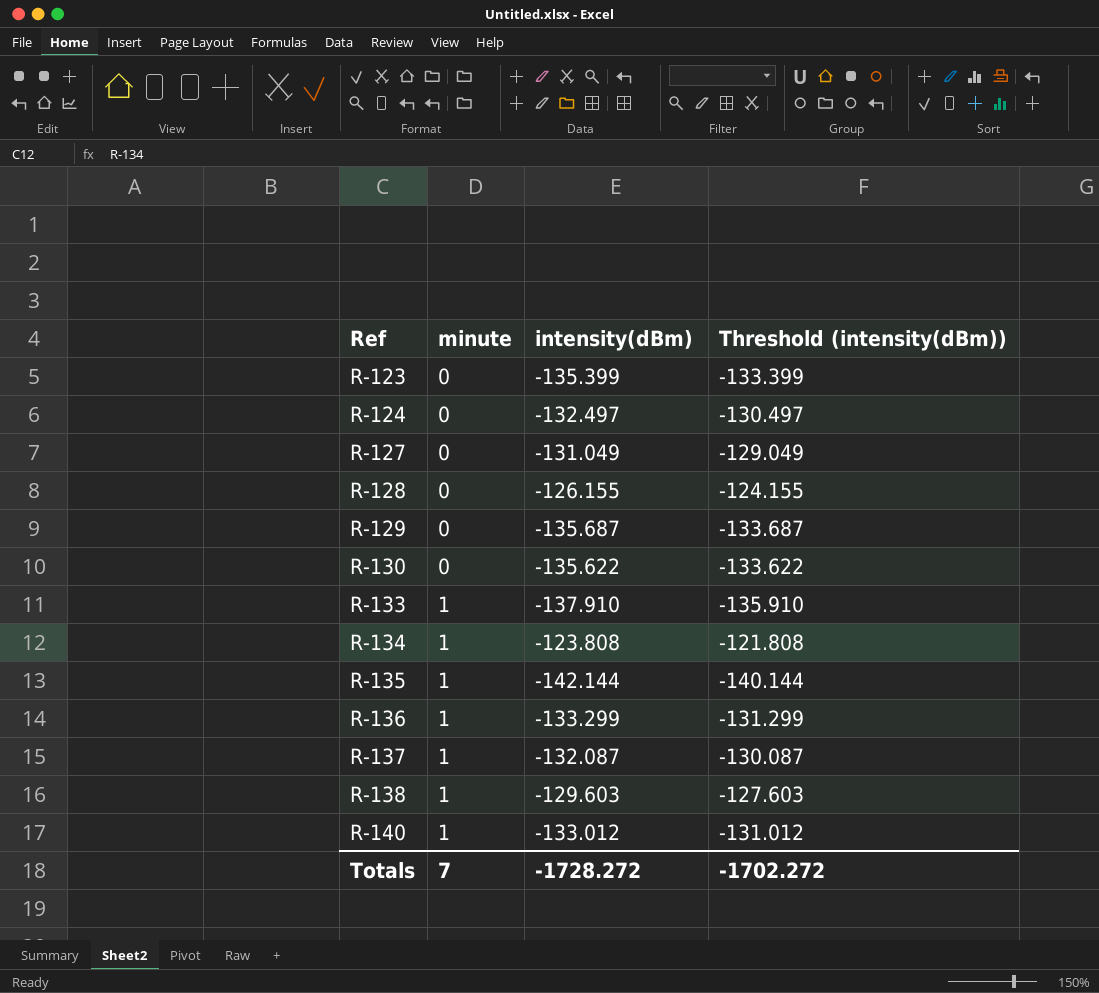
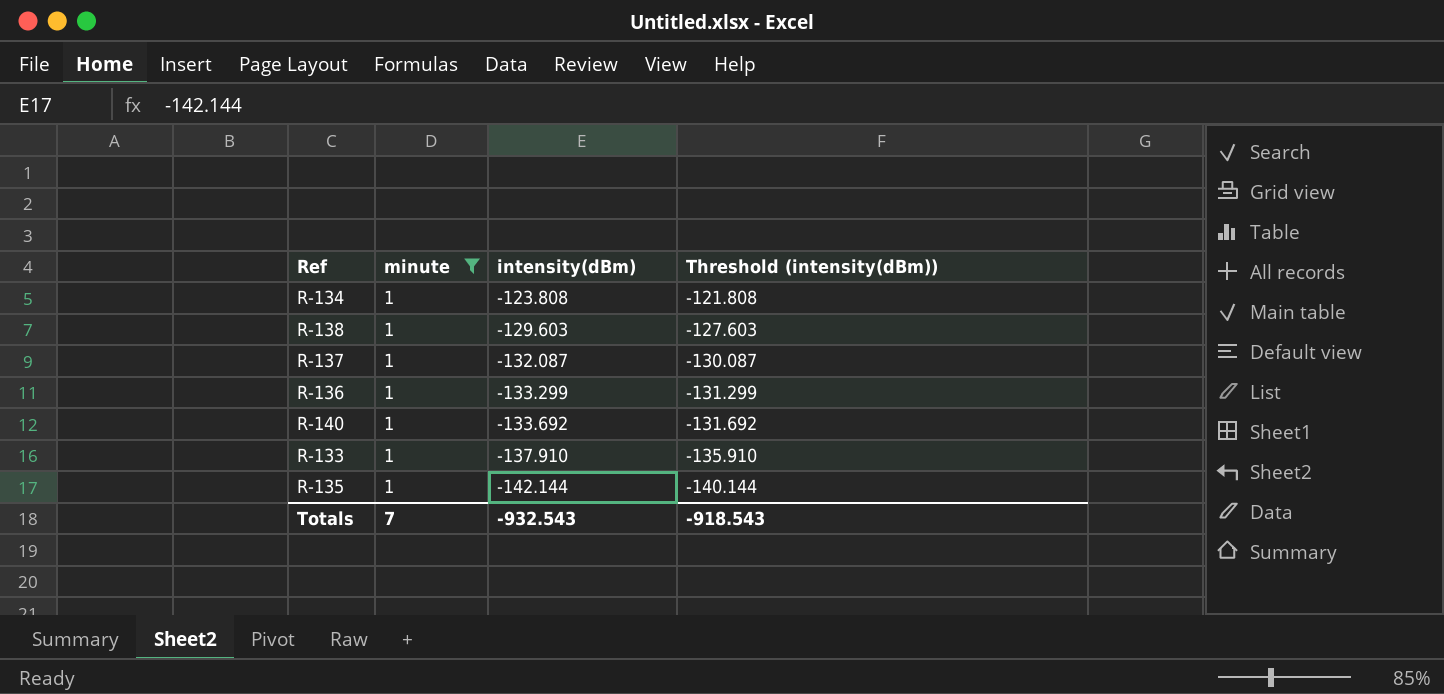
filter: none -> minute = 1
row order: Ref ascending -> intensity(dBm) descending
R-140 | intensity(dBm): -133.012 -> -133.692
R-140 | Threshold (intensity(dBm)): -131.012 -> -131.692
Totals | intensity(dBm): -1728.272 -> -932.543
Totals | Threshold (intensity(dBm)): -1702.272 -> -918.543

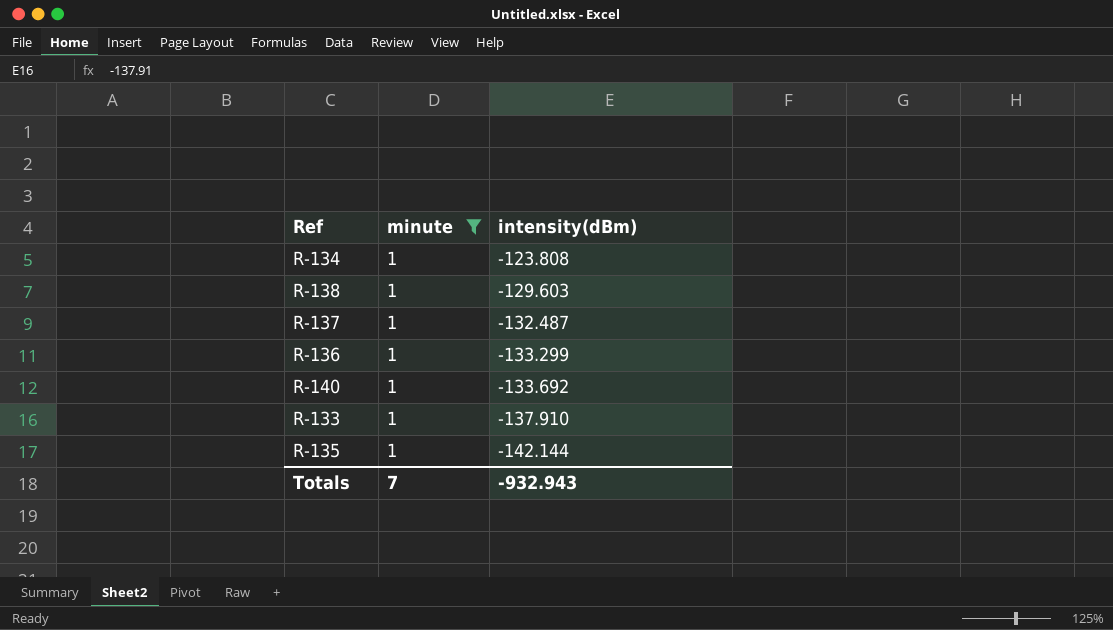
column Threshold (intensity(dBm)) | formula: [intensity(dBm)] + 2 -> none
R-137 | intensity(dBm): -132.087 -> -132.487
Totals | intensity(dBm): -932.543 -> -932.943

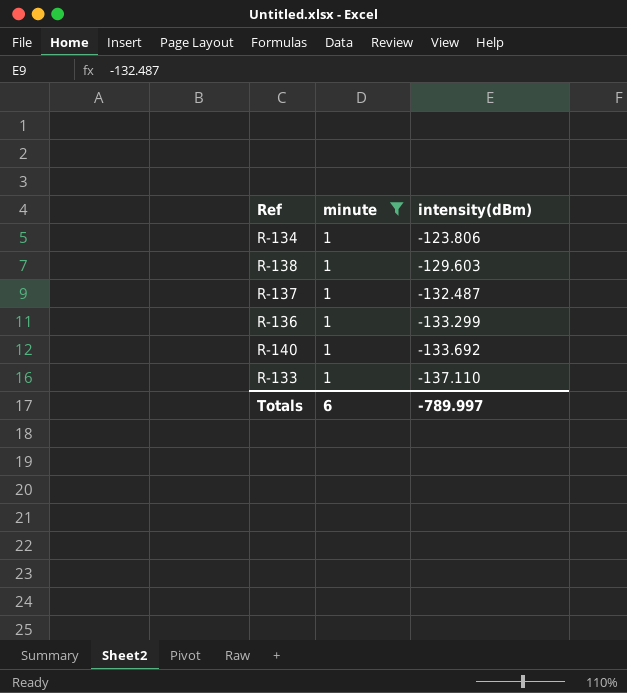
row R-135: 1 | -142.144 -> none
R-134 | intensity(dBm): -123.808 -> -123.806
R-133 | intensity(dBm): -137.910 -> -137.110
Totals | minute: 7 -> 6
Totals | intensity(dBm): -932.943 -> -789.997

